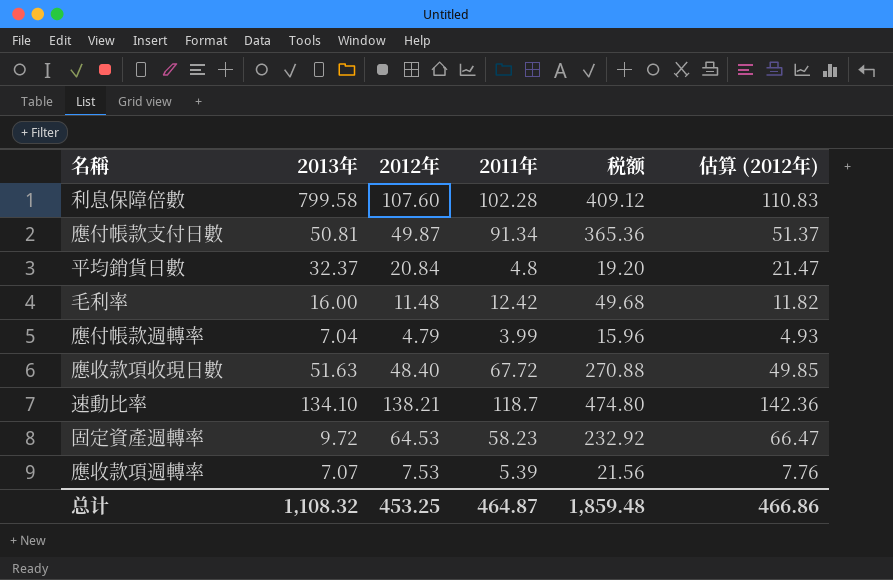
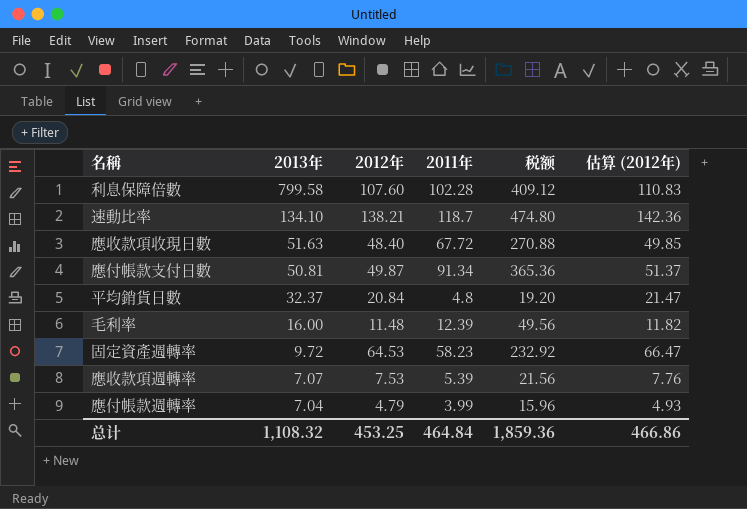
row order: none -> 2013年 descending
毛利率 | 2011年: 12.42 -> 12.39
毛利率 | 税额: 49.68 -> 49.56
总计 | 2011年: 464.87 -> 464.84
总计 | 税额: 1,859.48 -> 1,859.36

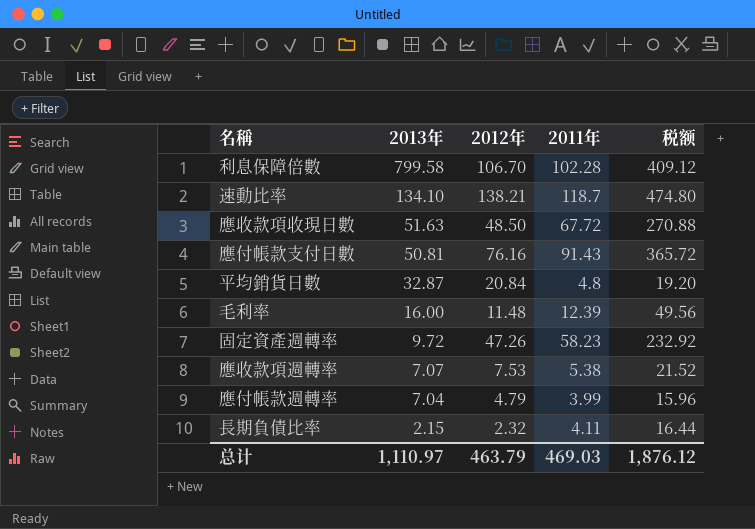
column 估算 (2012年) | formula: [2012年] * 1.03 -> none
利息保障倍數 | 2012年: 107.60 -> 106.70
應收款項收現日數 | 2012年: 48.40 -> 48.50
應付帳款支付日數 | 2012年: 49.87 -> 76.16
應付帳款支付日數 | 2011年: 91.34 -> 91.43
應付帳款支付日數 | 税额: 365.36 -> 365.72
平均銷貨日數 | 2013年: 32.37 -> 32.87
固定資產週轉率 | 2012年: 64.53 -> 47.26
應收款項週轉率 | 2011年: 5.39 -> 5.38
應收款項週轉率 | 税额: 21.56 -> 21.52
row 長期負債比率: none -> 2.15 | 2.32 | 4.11 | 16.44
总计 | 2013年: 1,108.32 -> 1,110.97
总计 | 2012年: 453.25 -> 463.79
总计 | 2011年: 464.84 -> 469.03
总计 | 税额: 1,859.36 -> 1,876.12

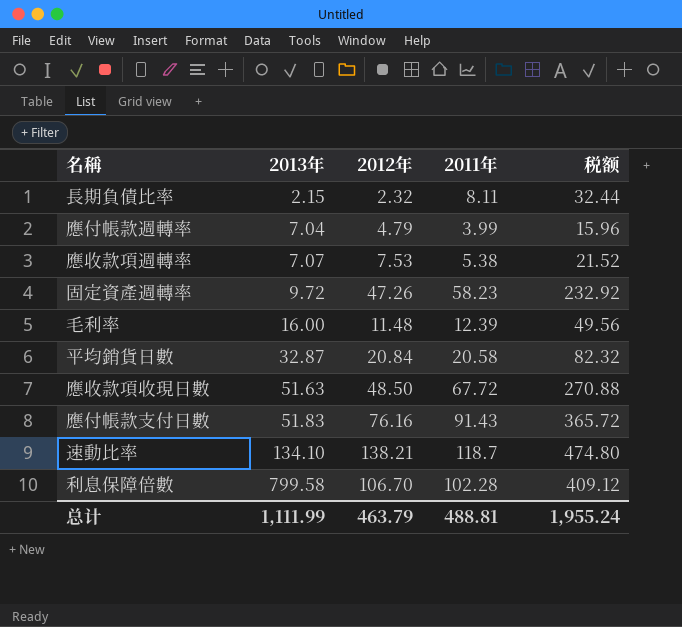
row order: 2013年 descending -> 2013年 ascending
長期負債比率 | 2011年: 4.11 -> 8.11
長期負債比率 | 税额: 16.44 -> 32.44
平均銷貨日數 | 2011年: 4.8 -> 20.58
平均銷貨日數 | 税额: 19.20 -> 82.32
應付帳款支付日數 | 2013年: 50.81 -> 51.83
总计 | 2013年: 1,110.97 -> 1,111.99
总计 | 2011年: 469.03 -> 488.81
总计 | 税额: 1,876.12 -> 1,955.24

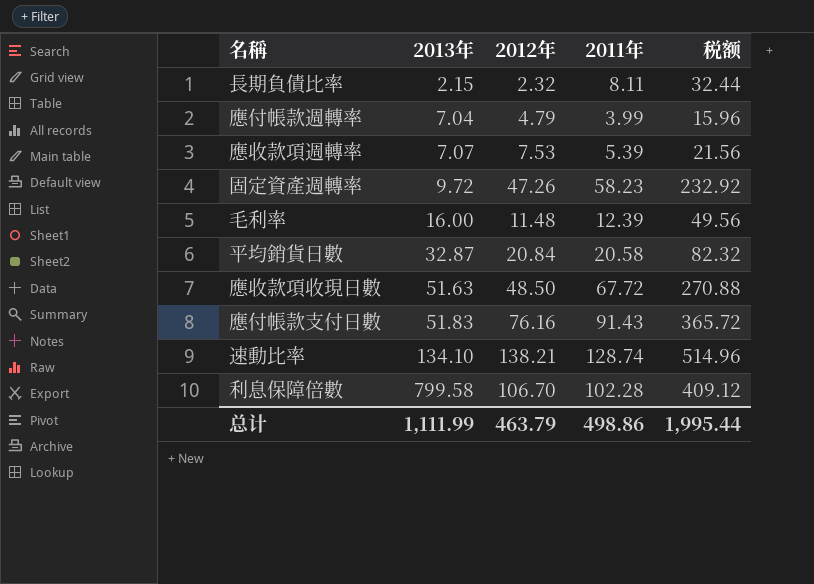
應收款項週轉率 | 2011年: 5.38 -> 5.39
應收款項週轉率 | 税额: 21.52 -> 21.56
速動比率 | 2011年: 118.7 -> 128.74
速動比率 | 税额: 474.80 -> 514.96
总计 | 2011年: 488.81 -> 498.86
总计 | 税额: 1,955.24 -> 1,995.44

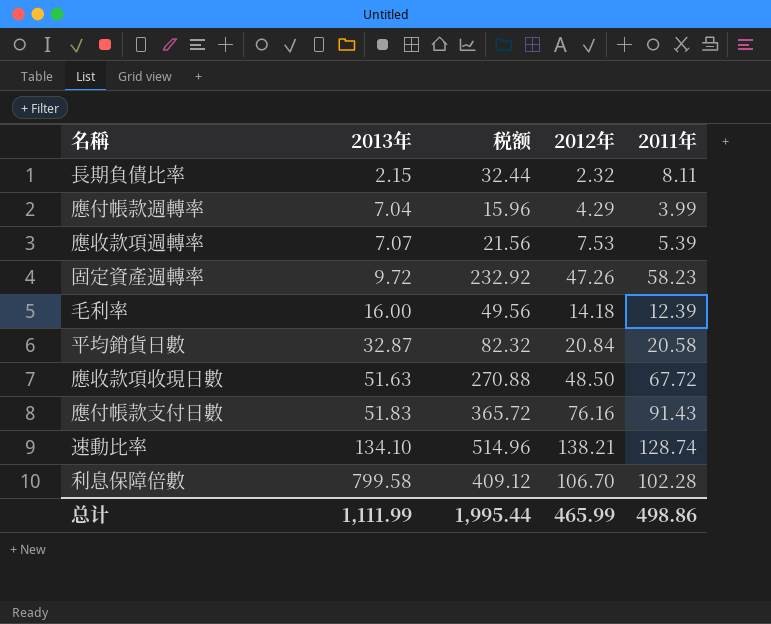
column 税额 | position: 5 -> 3
應付帳款週轉率 | 2012年: 4.79 -> 4.29
毛利率 | 2012年: 11.48 -> 14.18
总计 | 2012年: 463.79 -> 465.99

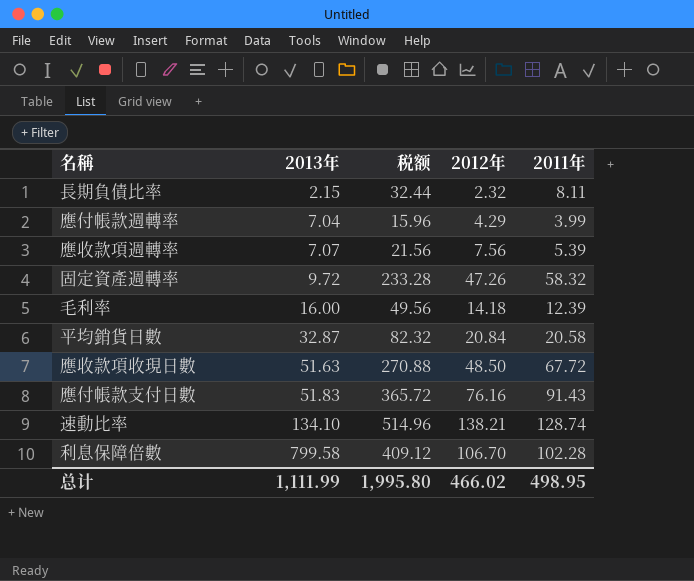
應收款項週轉率 | 2012年: 7.53 -> 7.56
固定資產週轉率 | 税额: 232.92 -> 233.28
固定資產週轉率 | 2011年: 58.23 -> 58.32
总计 | 税额: 1,995.44 -> 1,995.80
总计 | 2012年: 465.99 -> 466.02
总计 | 2011年: 498.86 -> 498.95

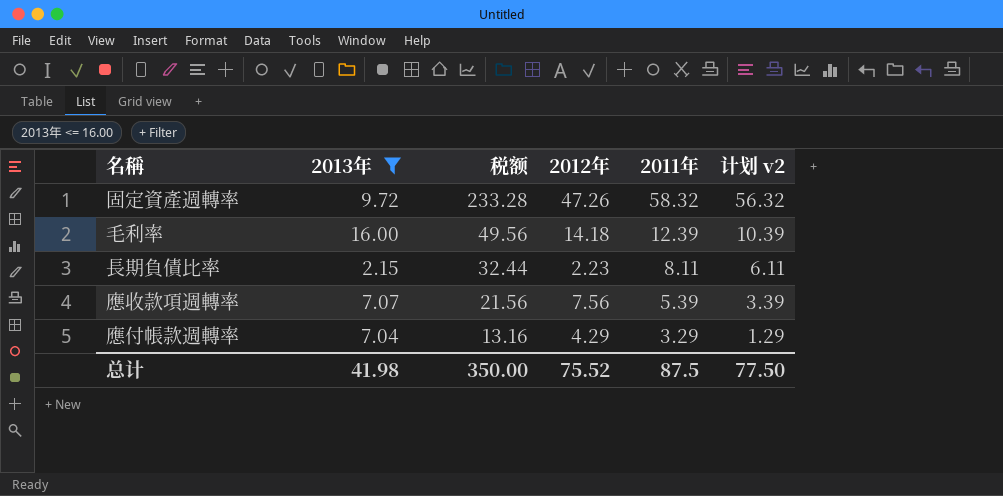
filter: none -> 2013年 <= 16.00
row order: 2013年 ascending -> 税额 descending
column 计划 v2 | formula: none -> [2011年] - 2
長期負債比率 | 2012年: 2.32 -> 2.23
應付帳款週轉率 | 税额: 15.96 -> 13.16
應付帳款週轉率 | 2011年: 3.99 -> 3.29
总计 | 2013年: 1,111.99 -> 41.98
总计 | 税额: 1,995.80 -> 350.00
总计 | 2012年: 466.02 -> 75.52
总计 | 2011年: 498.95 -> 87.5

